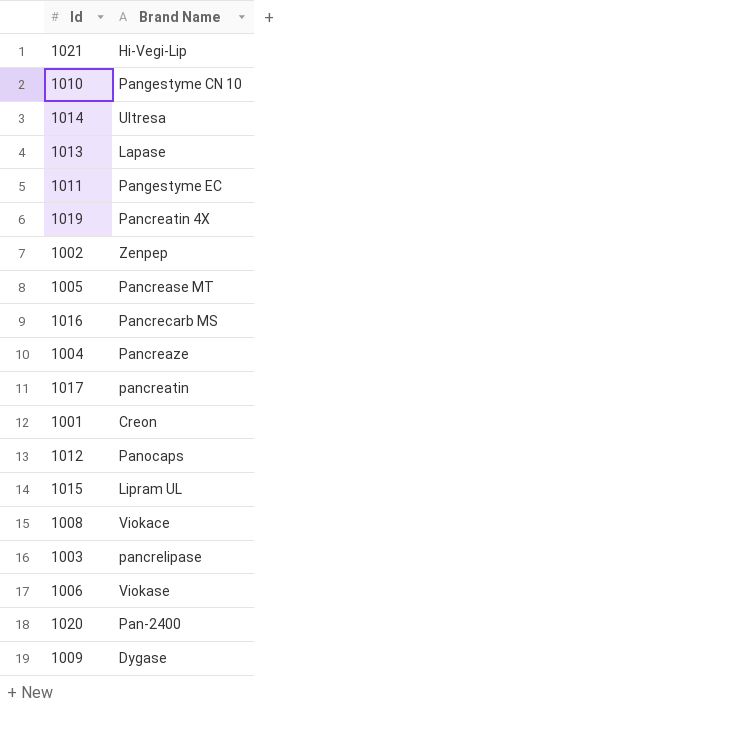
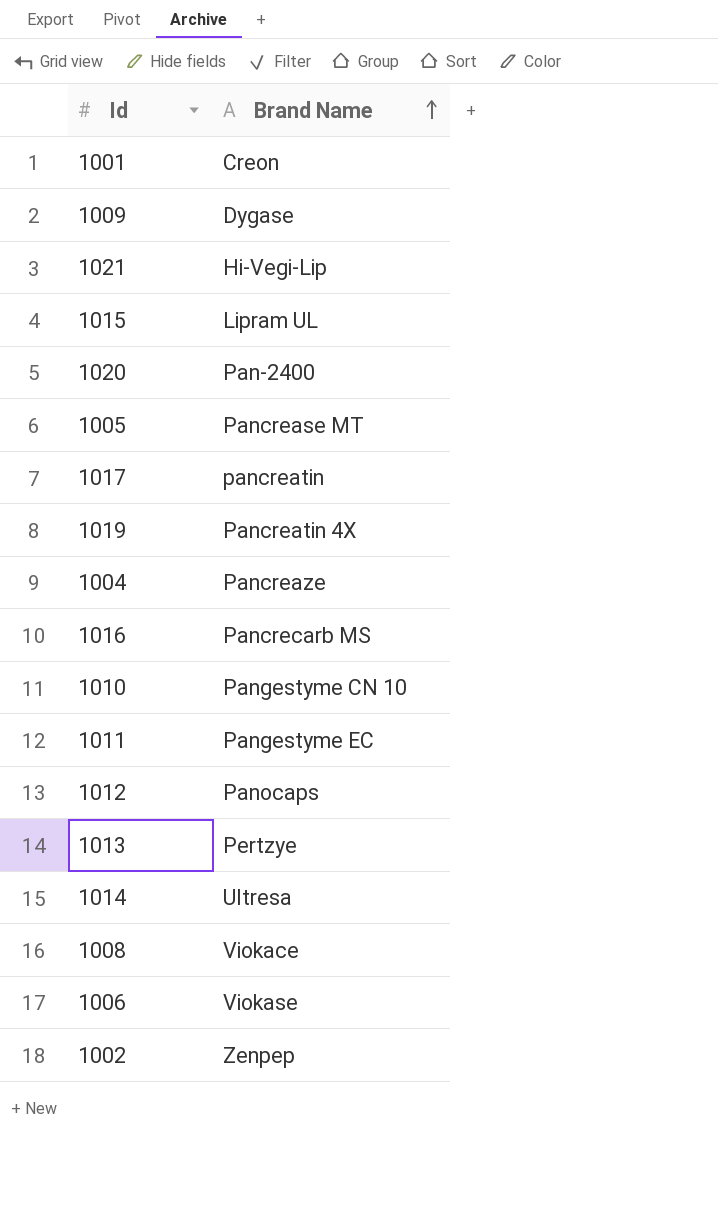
row order: none -> Brand Name ascending
row 1003: pancrelipase -> none
1013 | Brand Name: Lapase -> Pertzye

